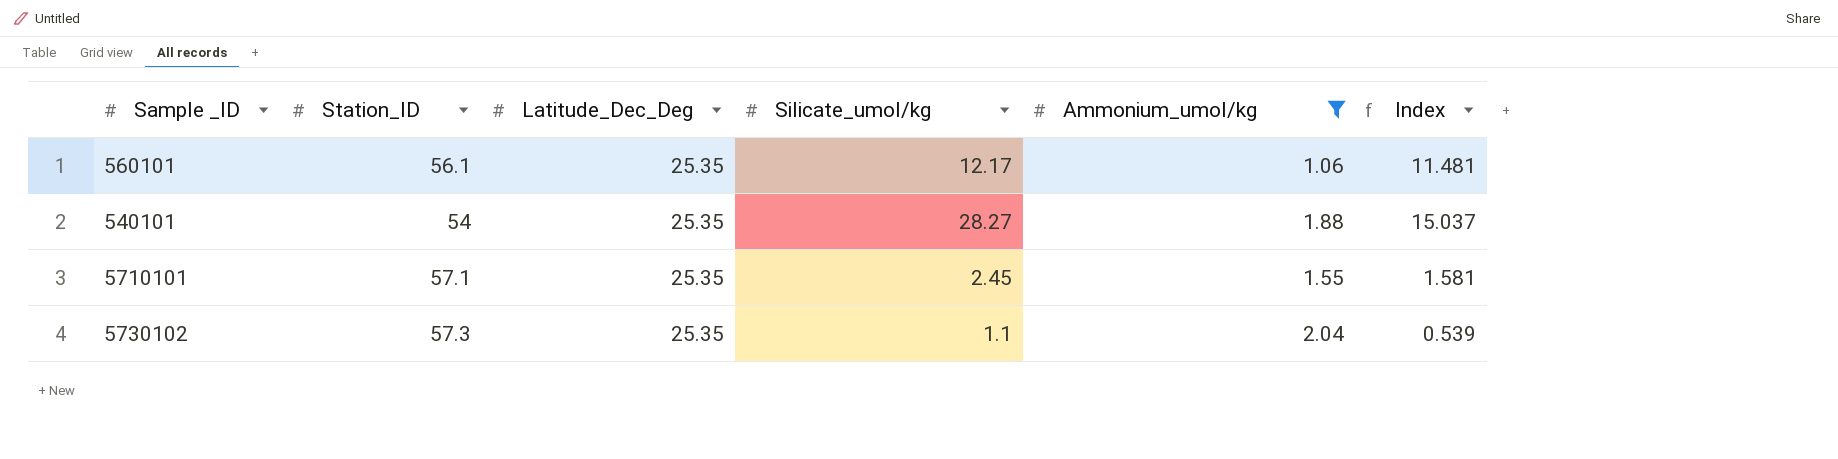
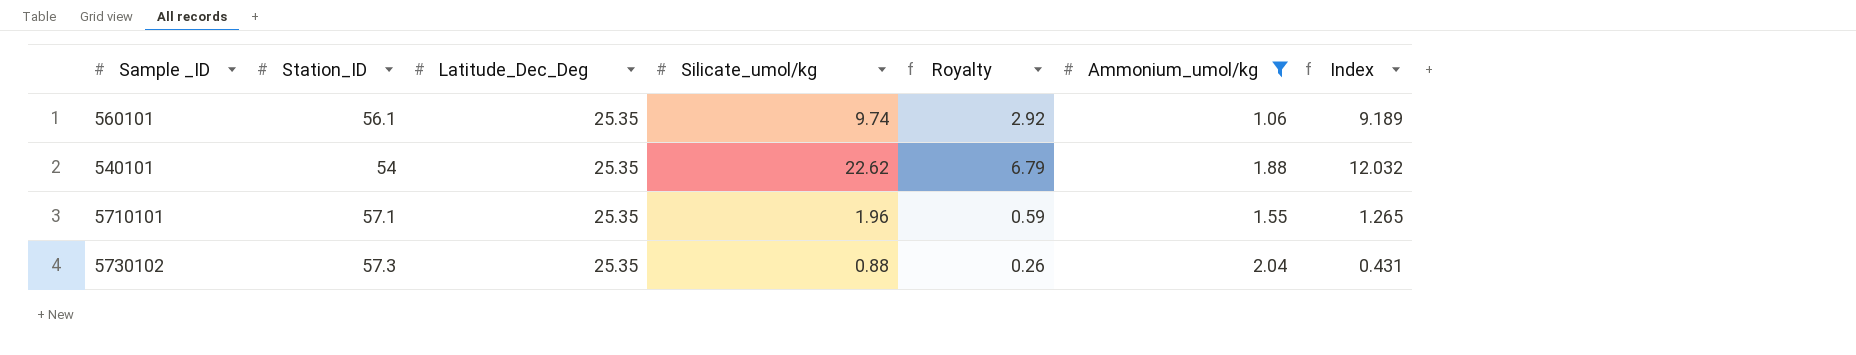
column Royalty | formula: none -> [Silicate_umol/kg] * 0.3
560101 | Silicate_umol/kg: 12.17 -> 9.74
560101 | Index: 11.481 -> 9.189
540101 | Silicate_umol/kg: 28.27 -> 22.62
540101 | Index: 15.037 -> 12.032
5710101 | Silicate_umol/kg: 2.45 -> 1.96
5710101 | Index: 1.581 -> 1.265
5730102 | Silicate_umol/kg: 1.1 -> 0.88
5730102 | Index: 0.539 -> 0.431

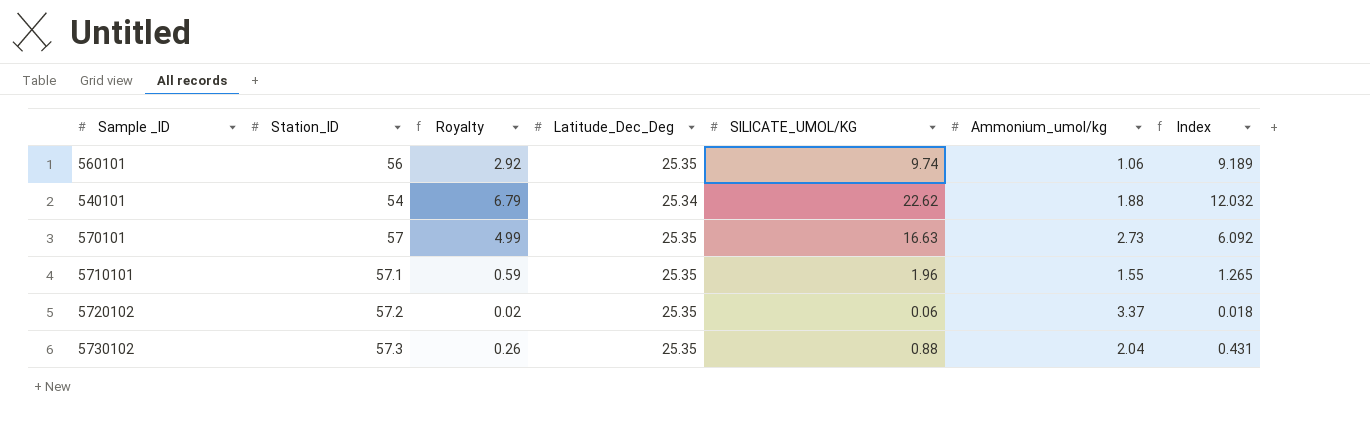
filter: Ammonium_umol/kg <= 2.04 -> none
column Royalty | position: 5 -> 3
column name: Silicate_umol/kg -> SILICATE_UMOL/KG
560101 | Station_ID: 56.1 -> 56
540101 | Latitude_Dec_Deg: 25.35 -> 25.34

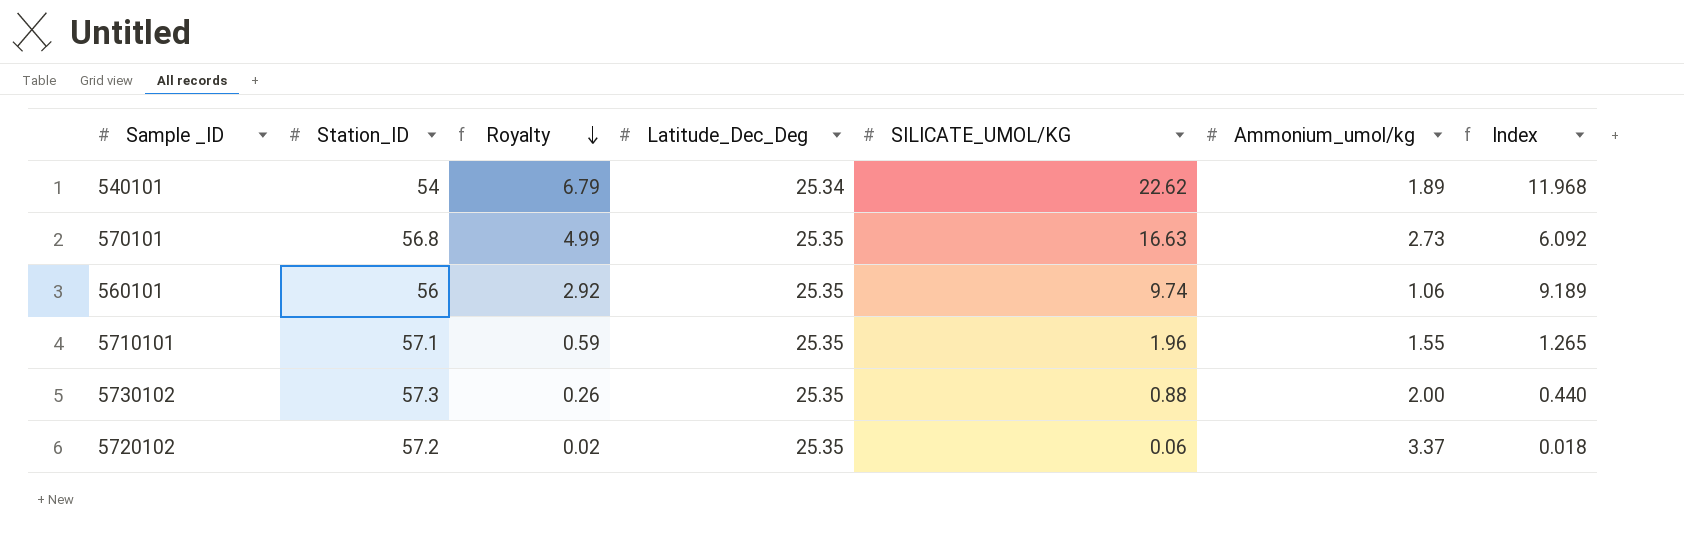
row order: none -> Royalty descending
540101 | Ammonium_umol/kg: 1.88 -> 1.89
540101 | Index: 12.032 -> 11.968
570101 | Station_ID: 57 -> 56.8
5730102 | Ammonium_umol/kg: 2.04 -> 2.00
5730102 | Index: 0.431 -> 0.440

